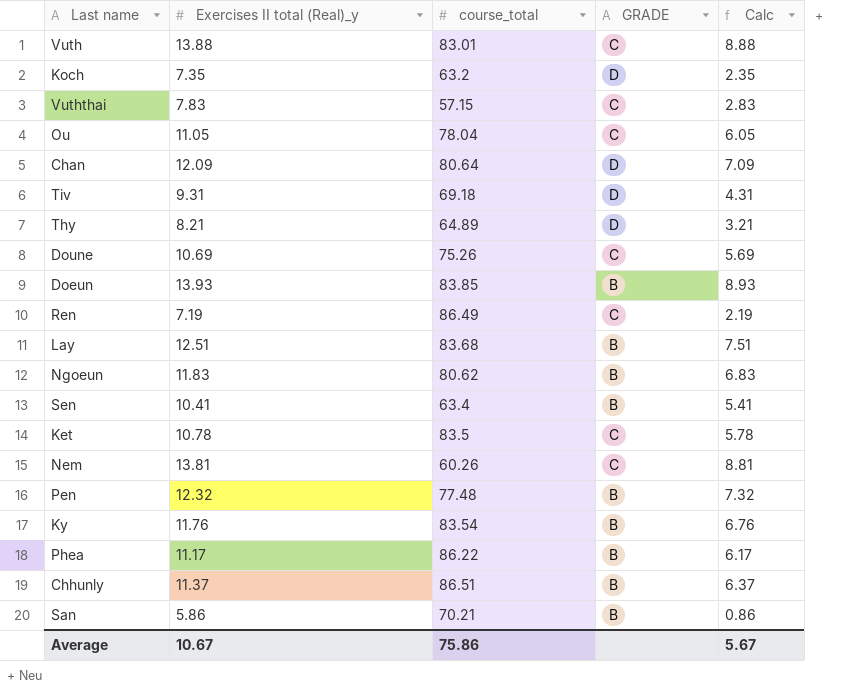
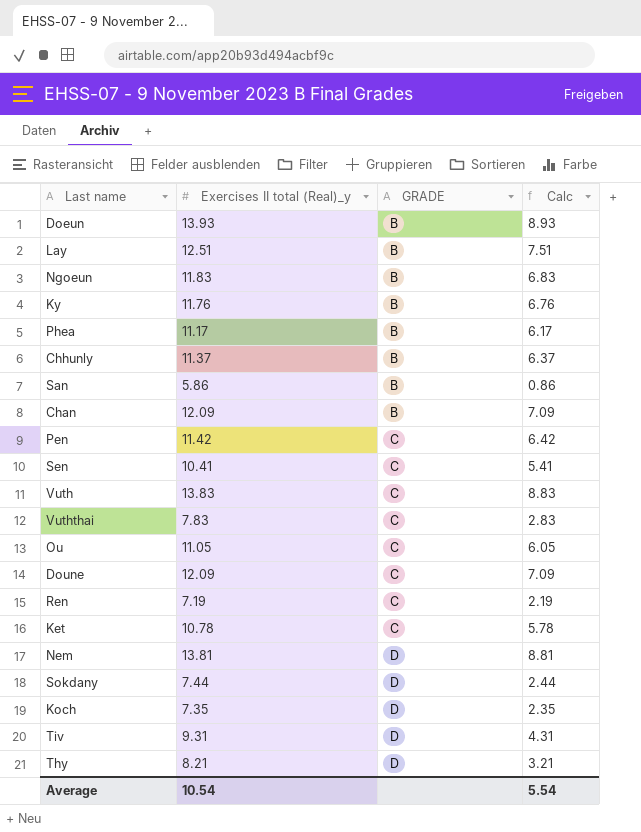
row order: none -> GRADE ascending
column course_total | position: 3 -> none
Chan | GRADE: D -> B
Pen | Exercises II total (Real)_y: 12.32 -> 11.42
Pen | GRADE: B -> C
Pen | Calc: 7.32 -> 6.42
Sen | GRADE: B -> C
Vuth | Exercises II total (Real)_y: 13.88 -> 13.83
Vuth | Calc: 8.88 -> 8.83
Doune | Exercises II total (Real)_y: 10.69 -> 12.09
Doune | Calc: 5.69 -> 7.09
Nem | GRADE: C -> D
row Sokdany: none -> 7.44 | D | 2.44
Average | Exercises II total (Real)_y: 10.67 -> 10.54
Average | Calc: 5.67 -> 5.54

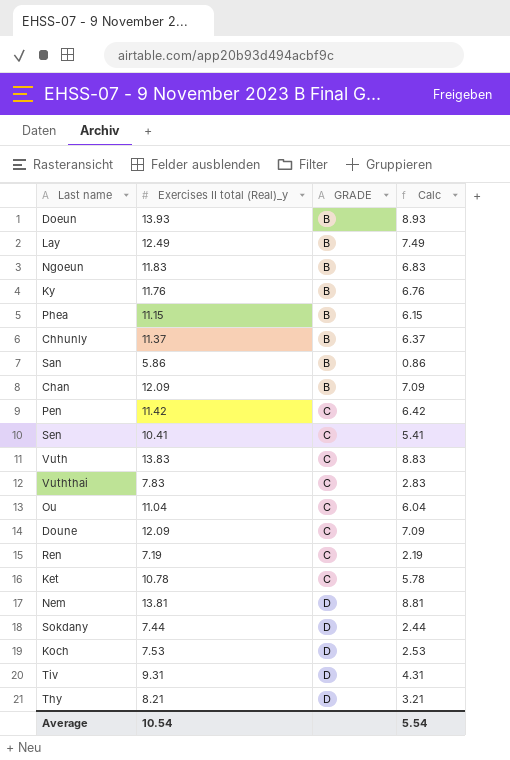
Lay | Exercises II total (Real)_y: 12.51 -> 12.49
Lay | Calc: 7.51 -> 7.49
Phea | Exercises II total (Real)_y: 11.17 -> 11.15
Phea | Calc: 6.17 -> 6.15
Ou | Exercises II total (Real)_y: 11.05 -> 11.04
Ou | Calc: 6.05 -> 6.04
Koch | Exercises II total (Real)_y: 7.35 -> 7.53
Koch | Calc: 2.35 -> 2.53

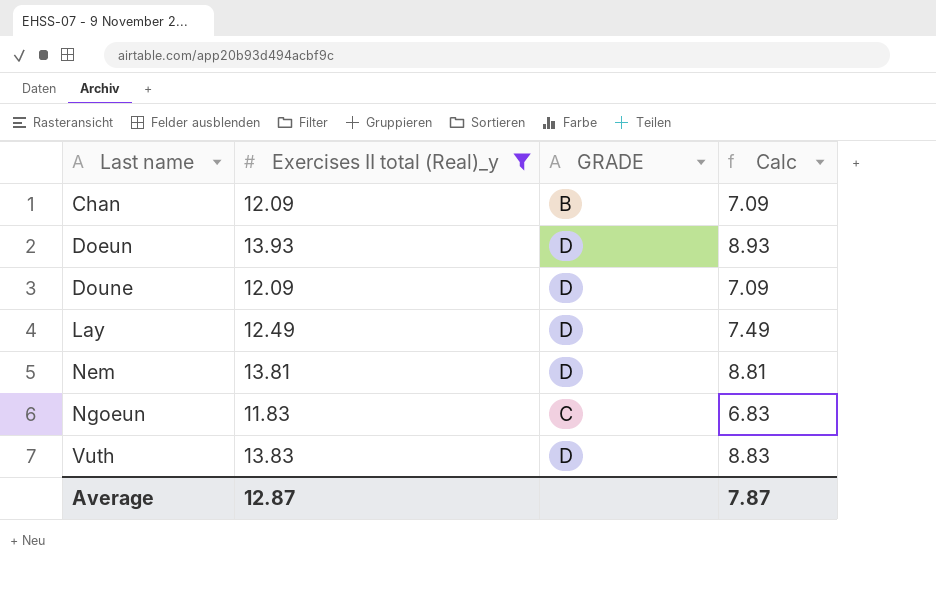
filter: none -> Exercises II total (Real)_y >= 11.83
row order: GRADE ascending -> Last name ascending
Doeun | GRADE: B -> D
Doune | GRADE: C -> D
Lay | GRADE: B -> D
Ngoeun | GRADE: B -> C
Vuth | GRADE: C -> D
Average | Exercises II total (Real)_y: 10.54 -> 12.87
Average | Calc: 5.54 -> 7.87

